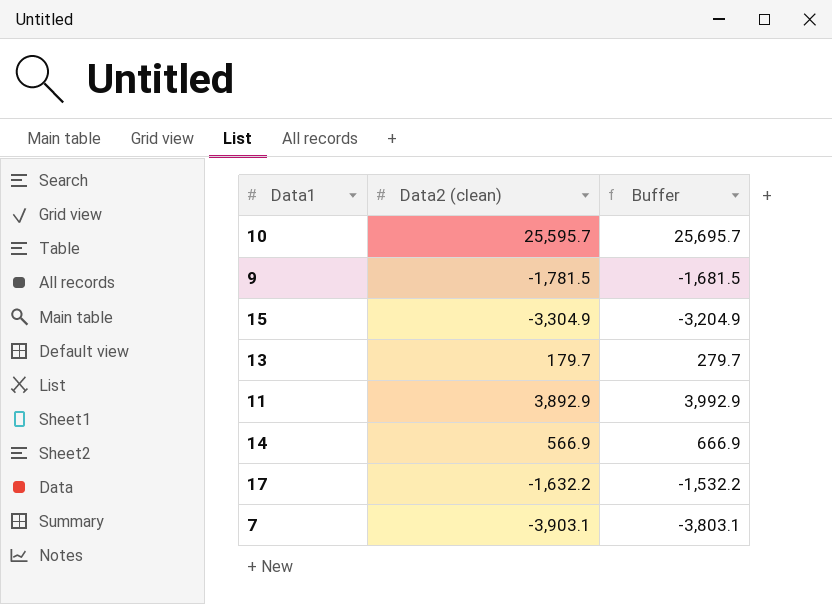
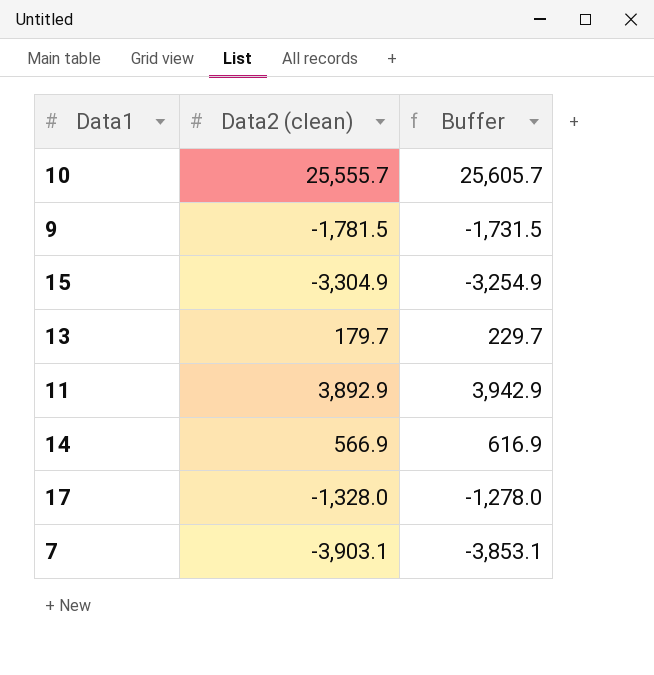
column Buffer | formula: [Data2 (clean)] + 100 -> [Data2 (clean)] + 50
10 | Data2 (clean): 25,595.7 -> 25,555.7
17 | Data2 (clean): -1,632.2 -> -1,328.0

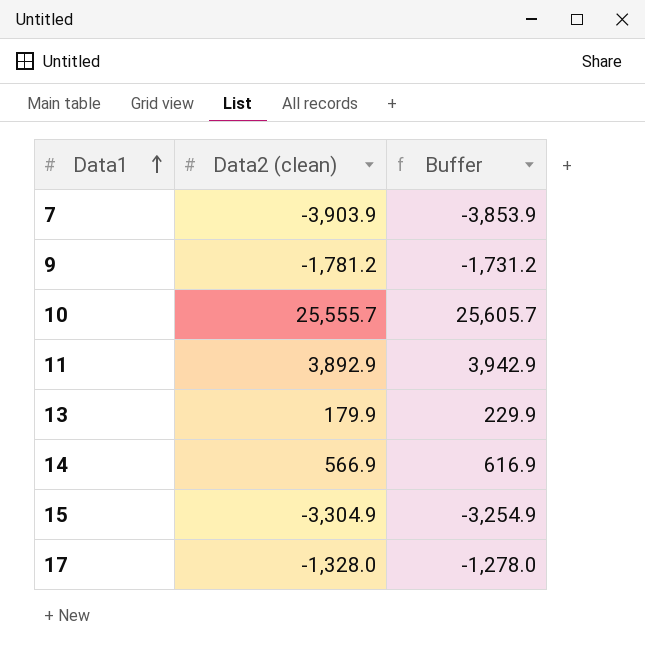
row order: none -> Data1 ascending
7 | Data2 (clean): -3,903.1 -> -3,903.9
7 | Buffer: -3,853.1 -> -3,853.9
9 | Data2 (clean): -1,781.5 -> -1,781.2
9 | Buffer: -1,731.5 -> -1,731.2
13 | Data2 (clean): 179.7 -> 179.9
13 | Buffer: 229.7 -> 229.9

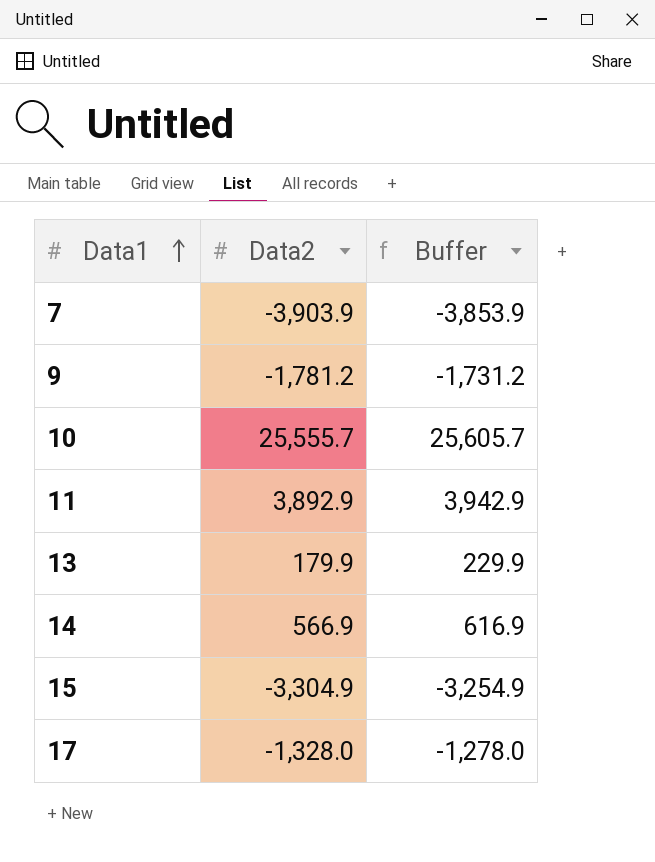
column name: Data2 (clean) -> Data2

